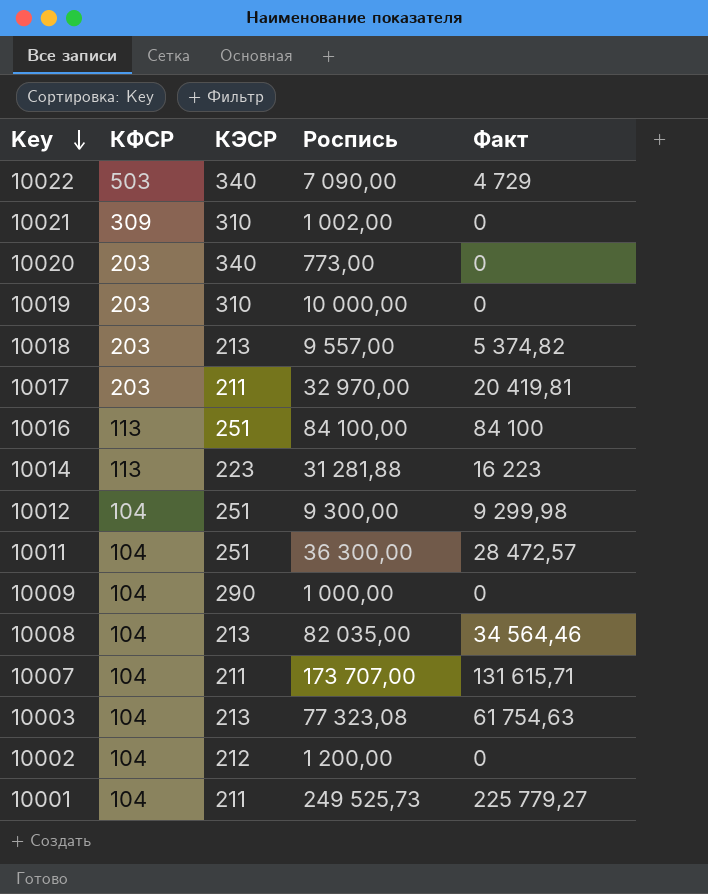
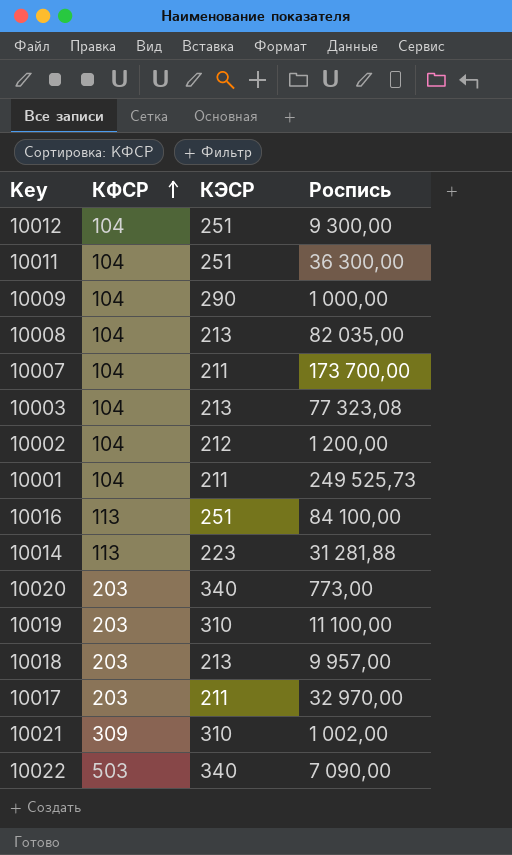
row order: Key descending -> КФСР ascending
column Факт | position: 5 -> none
10007 | Роспись: 173 707,00 -> 173 700,00
10019 | Роспись: 10 000,00 -> 11 100,00
10018 | Роспись: 9 557,00 -> 9 957,00

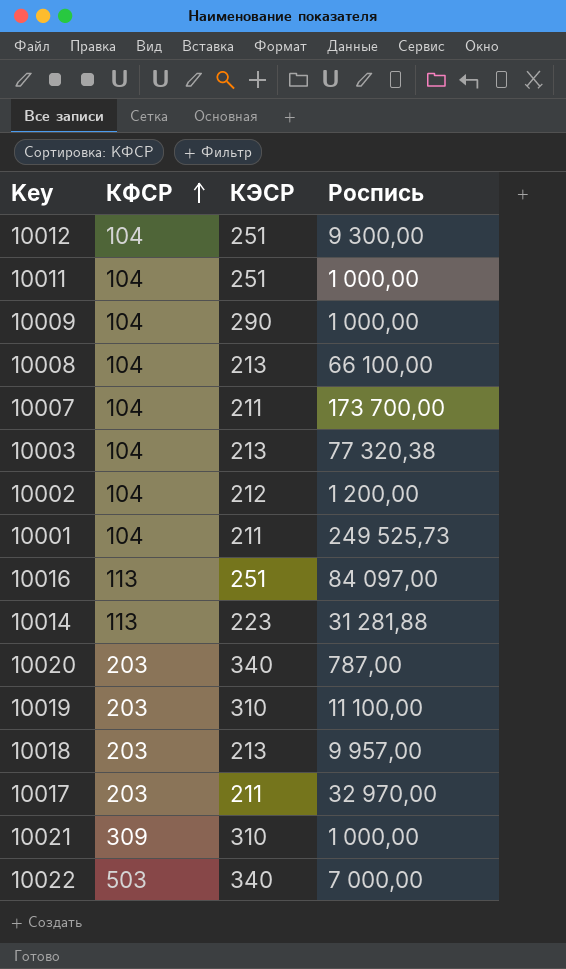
10011 | Роспись: 36 300,00 -> 1 000,00
10008 | Роспись: 82 035,00 -> 66 100,00
10003 | Роспись: 77 323,08 -> 77 320,38
10016 | Роспись: 84 100,00 -> 84 097,00
10020 | Роспись: 773,00 -> 787,00
10021 | Роспись: 1 002,00 -> 1 000,00
10022 | Роспись: 7 090,00 -> 7 000,00

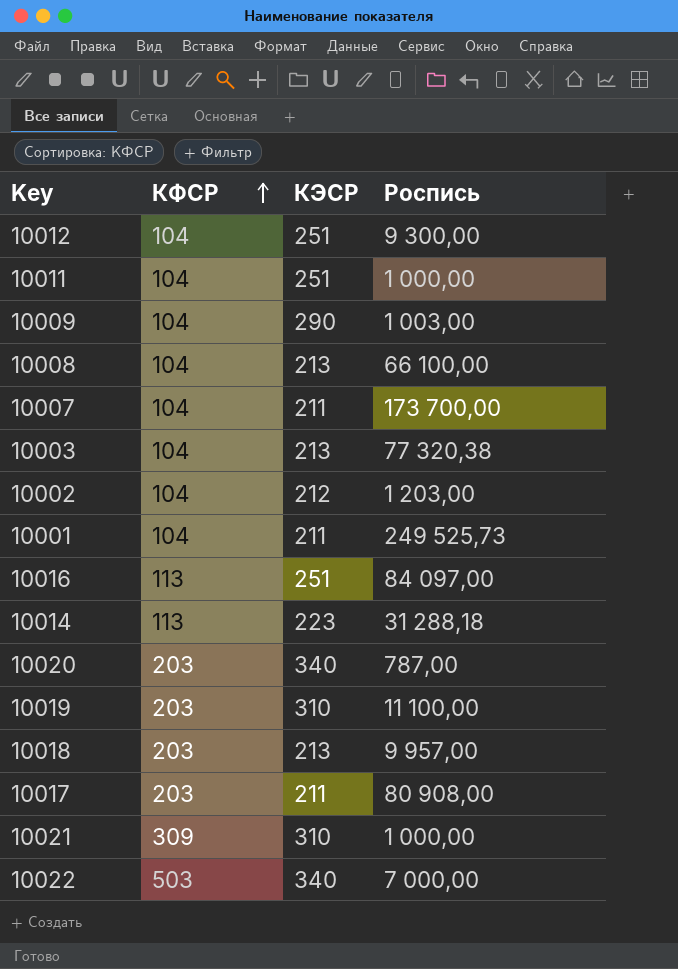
10009 | Роспись: 1 000,00 -> 1 003,00
10002 | Роспись: 1 200,00 -> 1 203,00
10014 | Роспись: 31 281,88 -> 31 288,18
10017 | Роспись: 32 970,00 -> 80 908,00

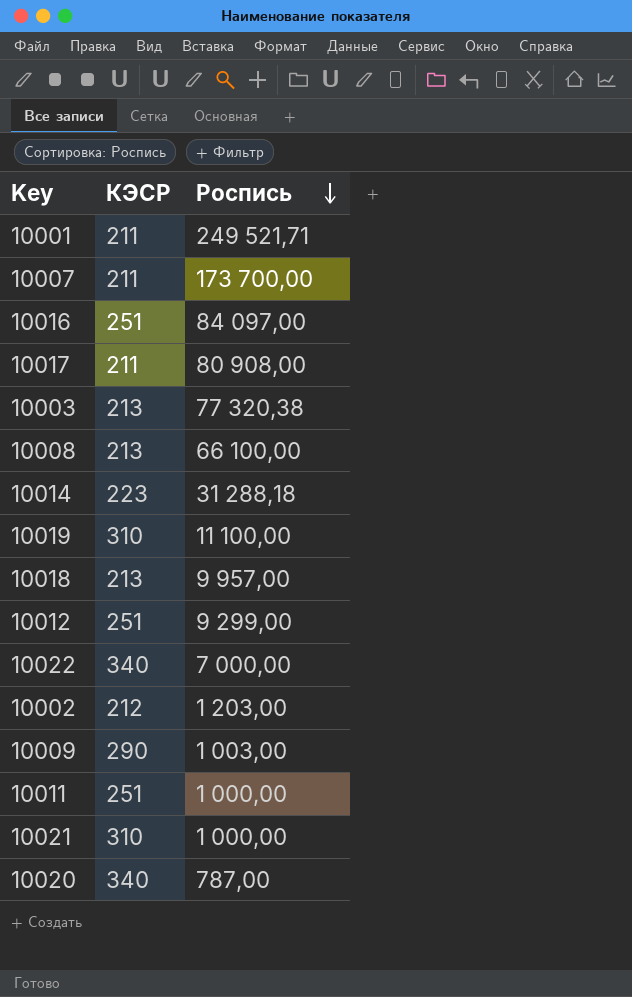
row order: КФСР ascending -> Роспись descending
column КФСР | position: 2 -> none
10001 | Роспись: 249 525,73 -> 249 521,71
10012 | Роспись: 9 300,00 -> 9 299,00

